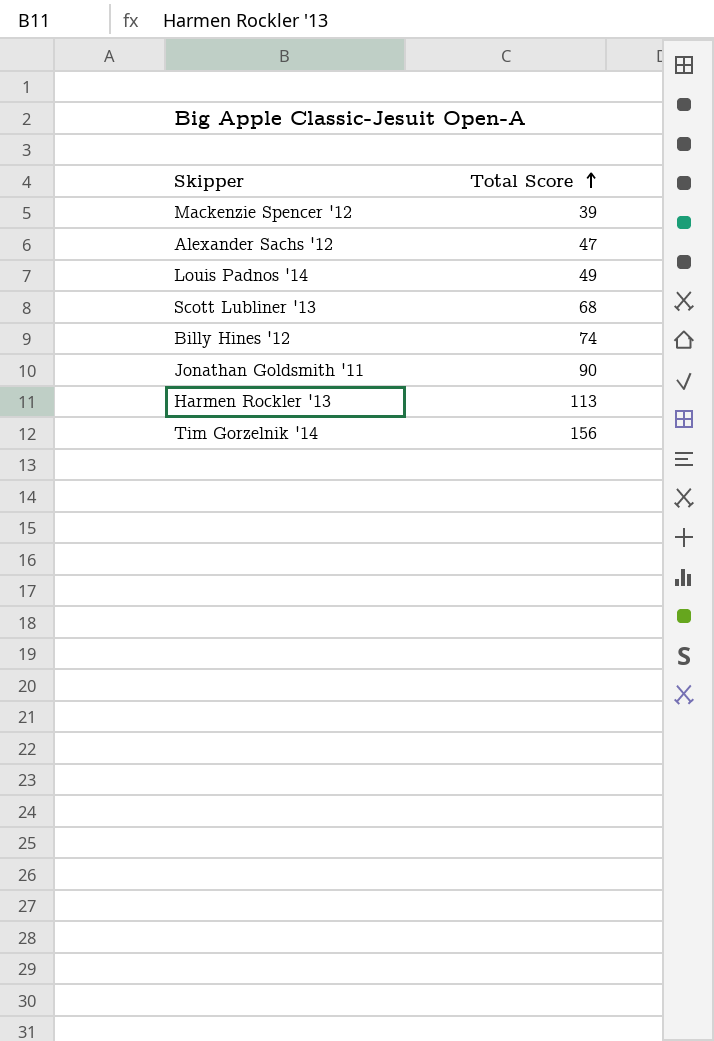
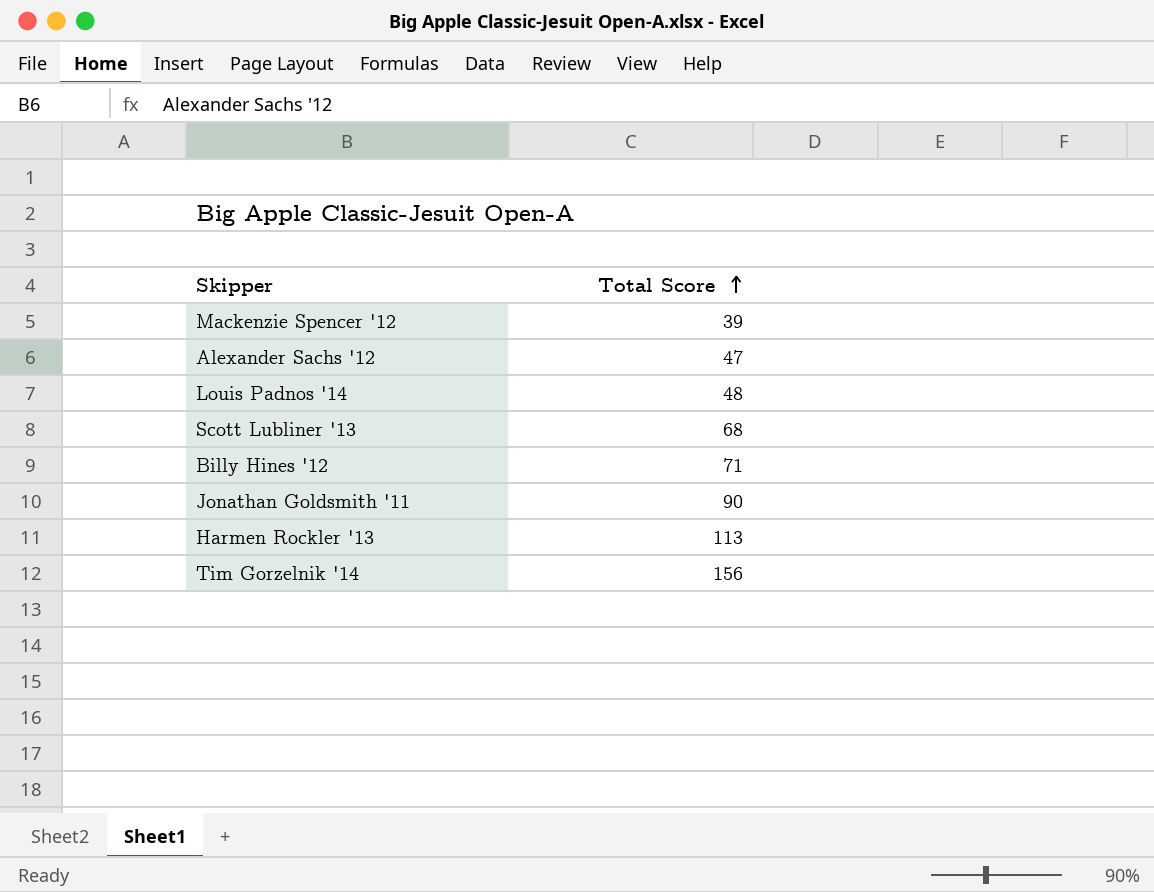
Louis Padnos '14 | Total Score: 49 -> 48
Billy Hines '12 | Total Score: 74 -> 71

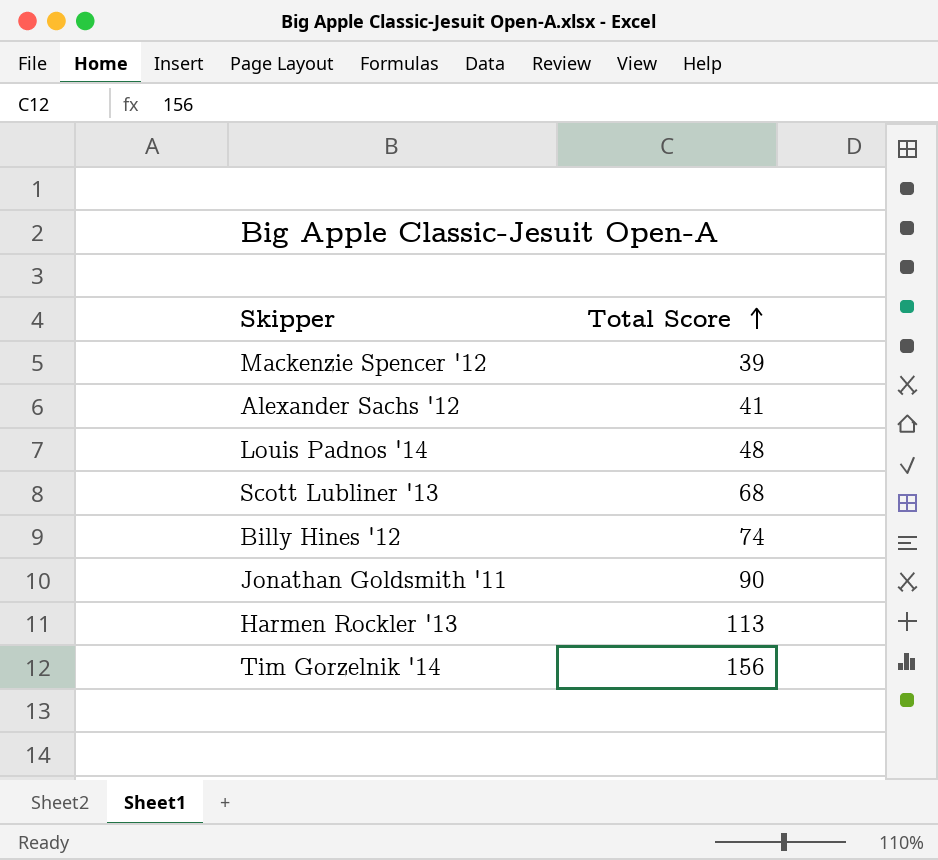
Alexander Sachs '12 | Total Score: 47 -> 41
Billy Hines '12 | Total Score: 71 -> 74

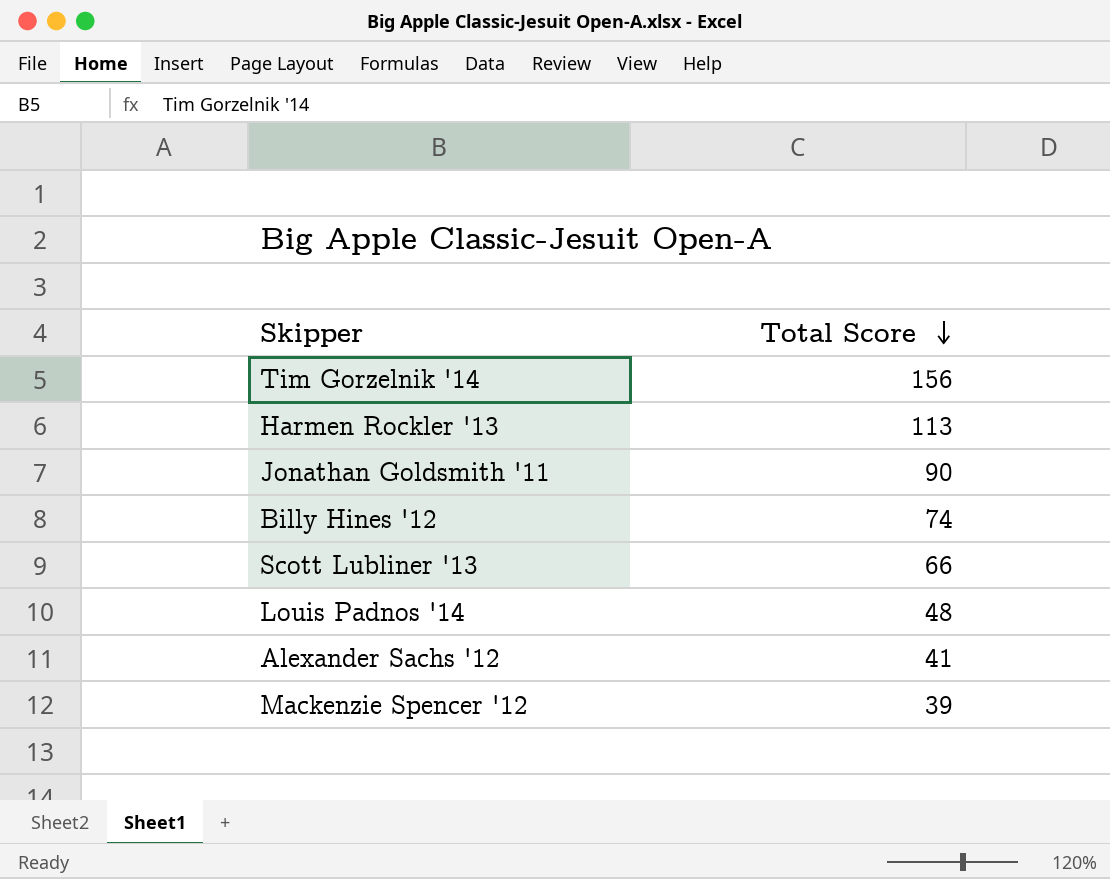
row order: Total Score ascending -> Total Score descending
Scott Lubliner '13 | Total Score: 68 -> 66

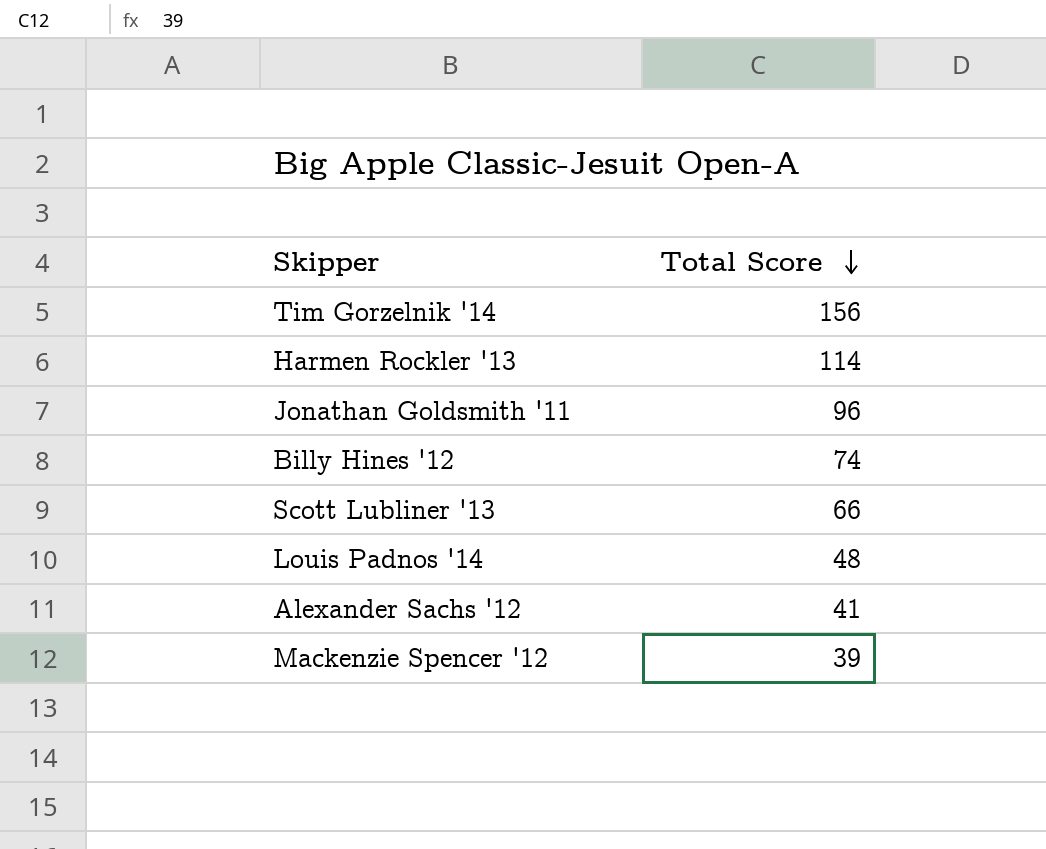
Harmen Rockler '13 | Total Score: 113 -> 114
Jonathan Goldsmith '11 | Total Score: 90 -> 96

